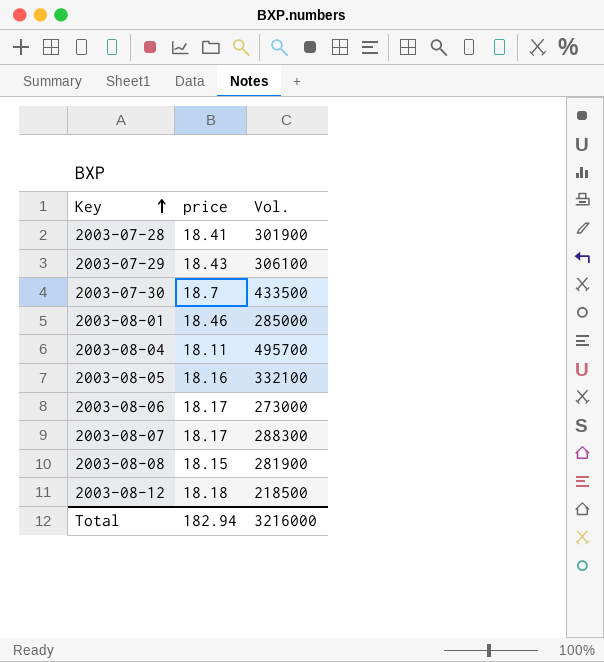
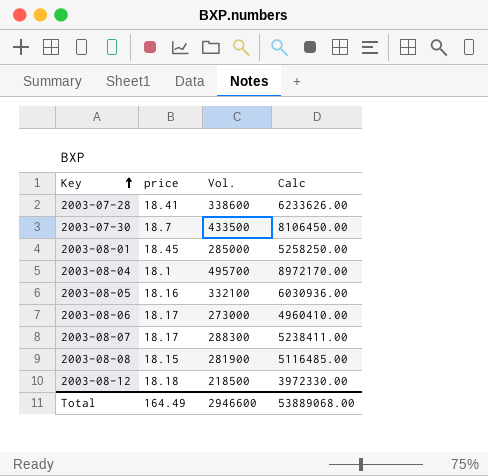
column Calc | formula: none -> [price] * [Vol.]
row 2003-07-29: 18.43 | 306100 -> none
2003-07-28 | Vol.: 301900 -> 338600
2003-08-01 | price: 18.46 -> 18.45
2003-08-04 | price: 18.11 -> 18.1
Total | price: 182.94 -> 164.49
Total | Vol.: 3216000 -> 2946600

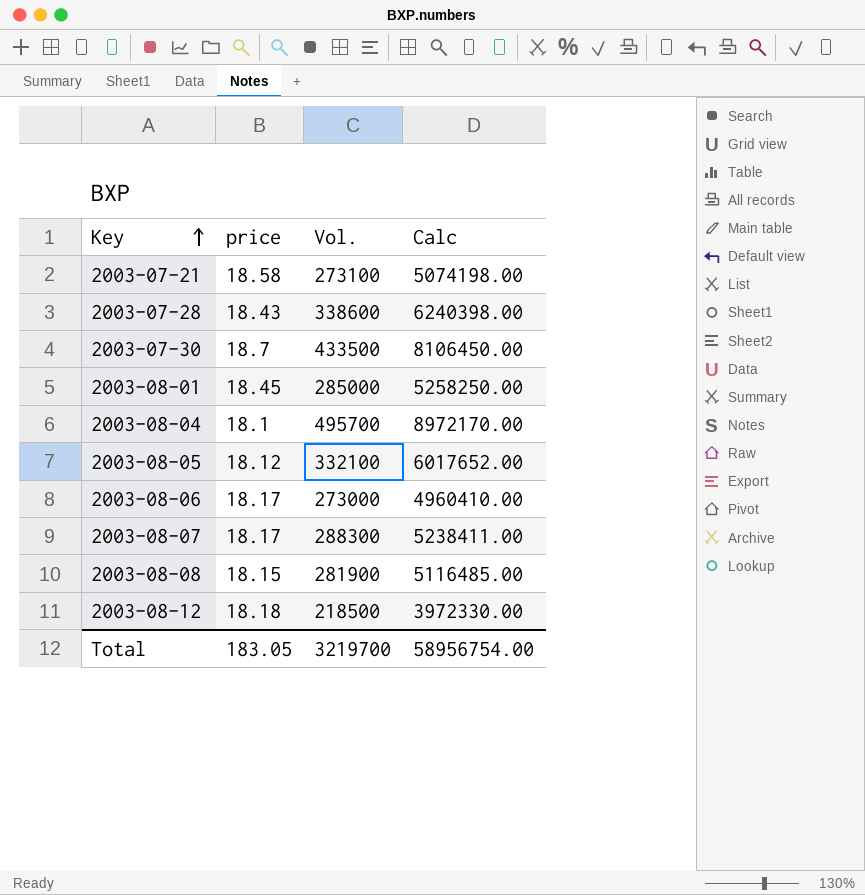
row 2003-07-21: none -> 18.58 | 273100 | 5074198.00
2003-07-28 | price: 18.41 -> 18.43
2003-07-28 | Calc: 6233626.00 -> 6240398.00
2003-08-05 | price: 18.16 -> 18.12
2003-08-05 | Calc: 6030936.00 -> 6017652.00
Total | price: 164.49 -> 183.05
Total | Vol.: 2946600 -> 3219700
Total | Calc: 53889068.00 -> 58956754.00

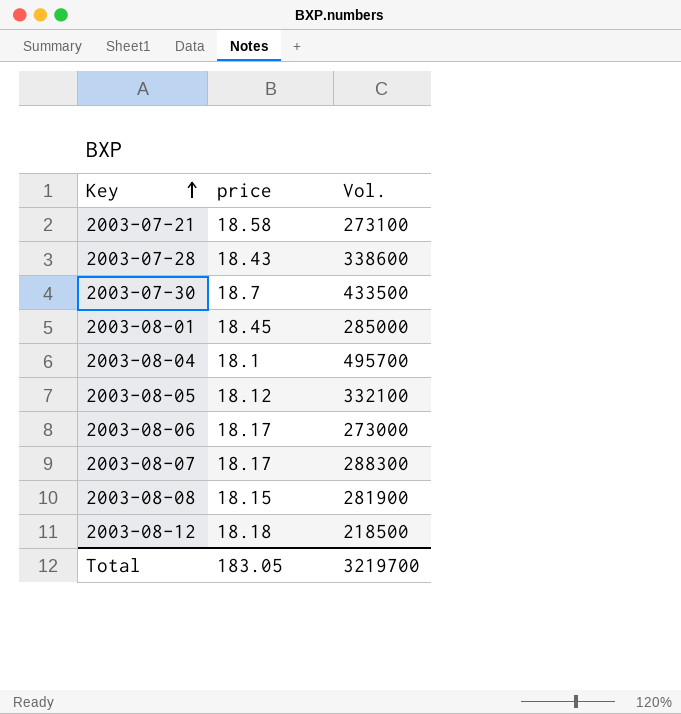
column Calc | formula: [price] * [Vol.] -> none

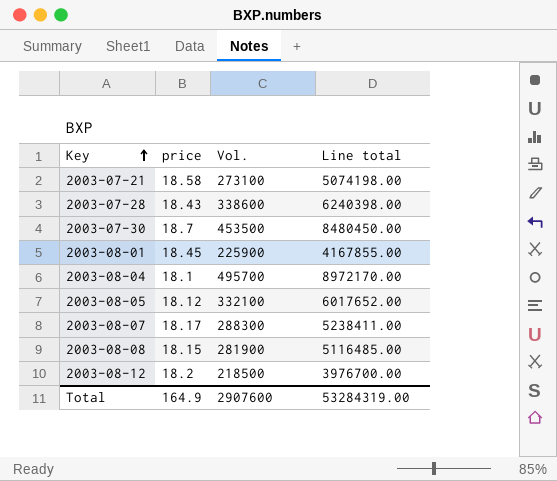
column Line total | formula: none -> [price] * [Vol.]
row 2003-08-06: 18.17 | 273000 -> none
2003-07-30 | Vol.: 433500 -> 453500
2003-08-01 | Vol.: 285000 -> 225900
2003-08-12 | price: 18.18 -> 18.2
Total | price: 183.05 -> 164.9
Total | Vol.: 3219700 -> 2907600

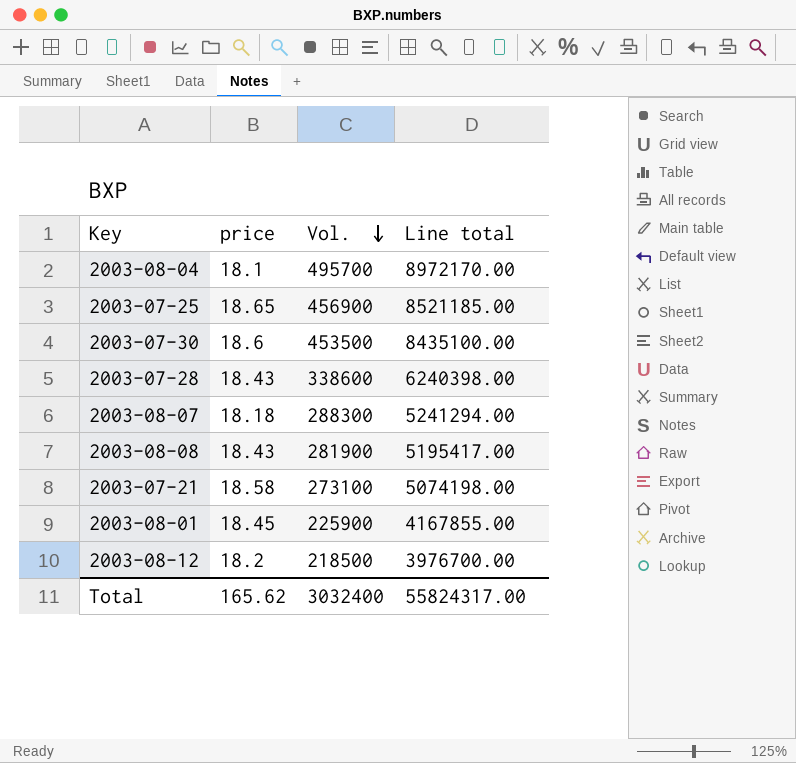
row order: Key ascending -> Vol. descending
row 2003-08-05: 18.12 | 332100 | 6017652.00 -> none
row 2003-07-25: none -> 18.65 | 456900 | 8521185.00
2003-07-30 | price: 18.7 -> 18.6
2003-07-30 | Line total: 8480450.00 -> 8435100.00
2003-08-07 | price: 18.17 -> 18.18
2003-08-07 | Line total: 5238411.00 -> 5241294.00
2003-08-08 | price: 18.15 -> 18.43
2003-08-08 | Line total: 5116485.00 -> 5195417.00
Total | price: 164.9 -> 165.62
Total | Vol.: 2907600 -> 3032400
Total | Line total: 53284319.00 -> 55824317.00

